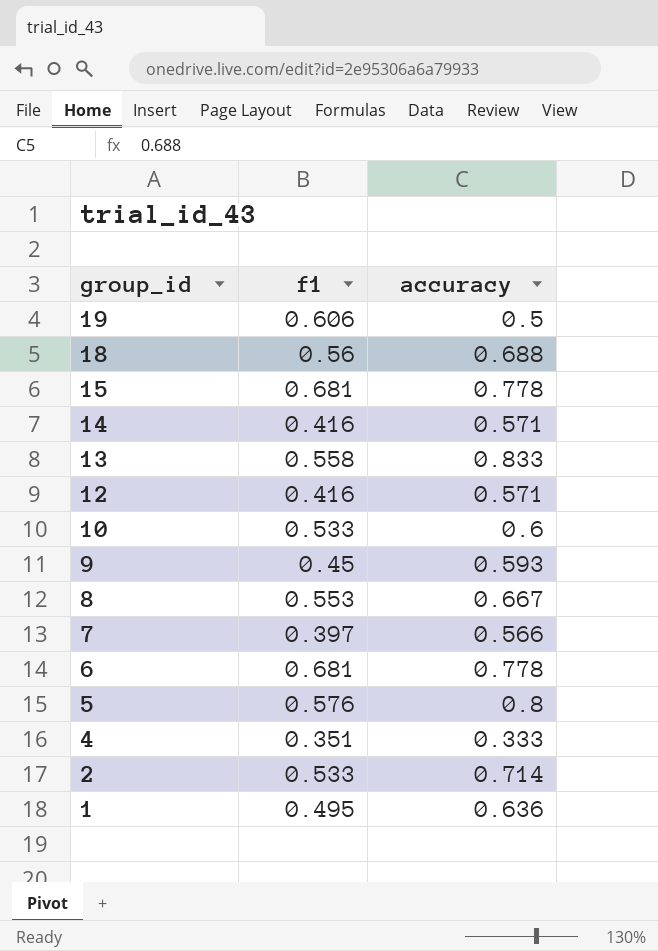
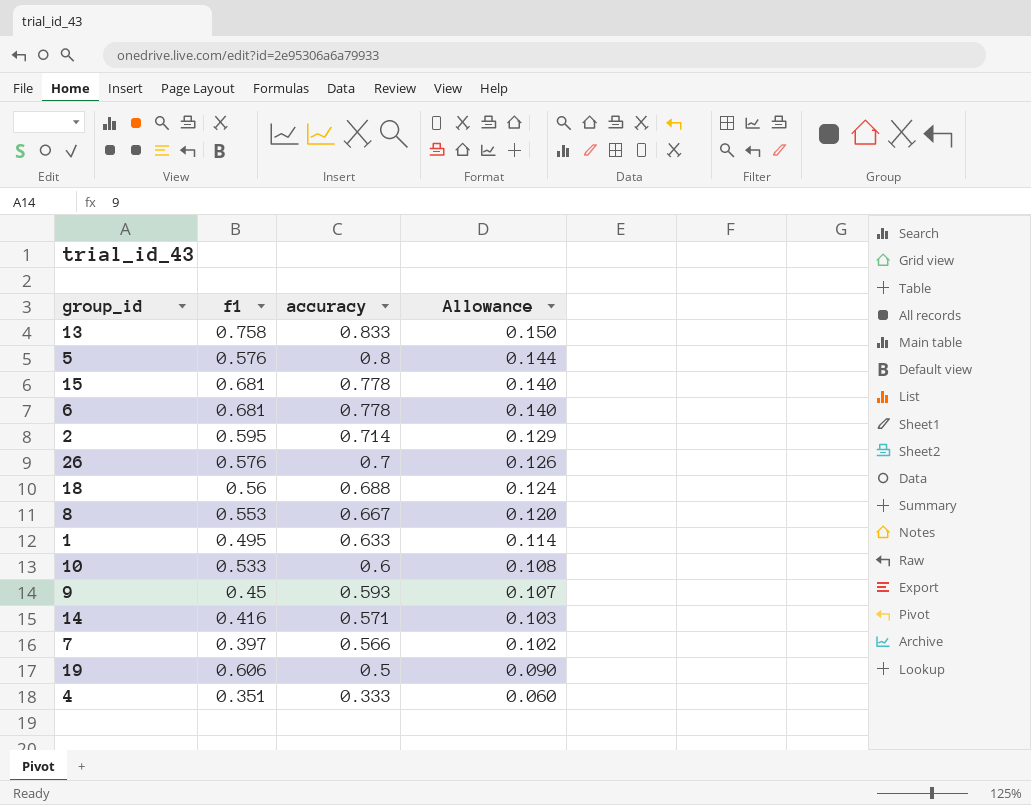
row order: group_id descending -> accuracy descending
column Allowance | formula: none -> [accuracy] * 0.18
row 12: 0.416 | 0.571 -> none
13 | f1: 0.558 -> 0.758
2 | f1: 0.533 -> 0.595
row 26: none -> 0.576 | 0.7 | 0.126
1 | accuracy: 0.636 -> 0.633

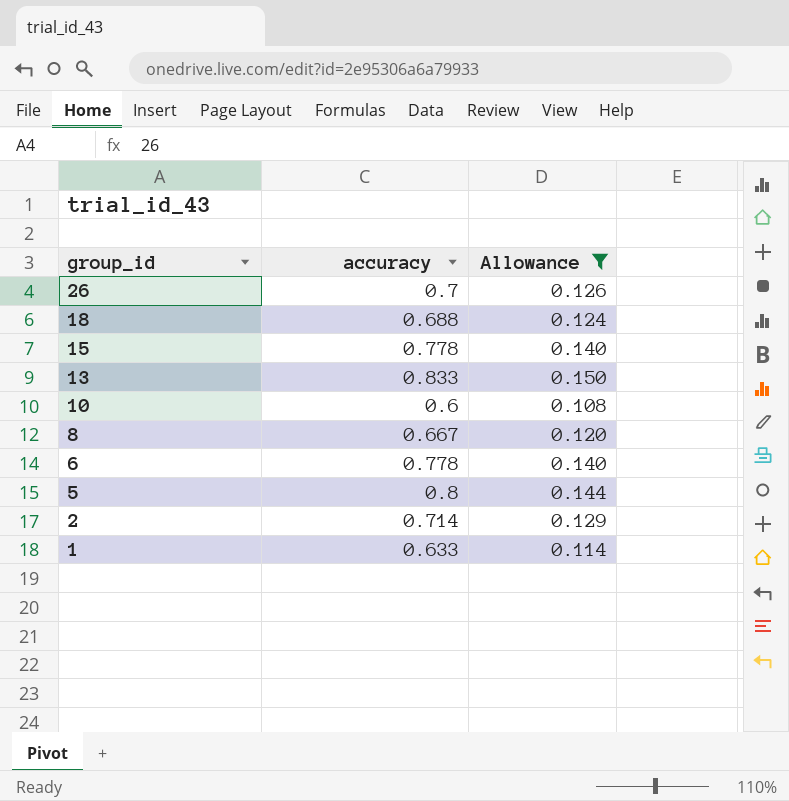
filter: none -> Allowance >= 0.108
row order: accuracy descending -> group_id descending
column f1 | position: 2 -> none

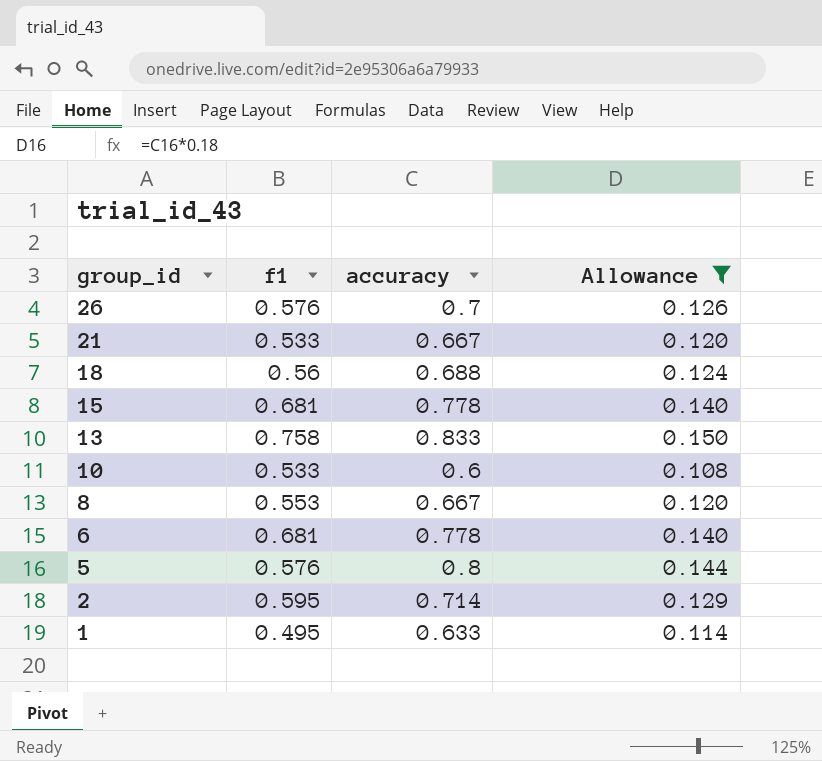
column f1 | position: none -> 2
row 21: none -> 0.533 | 0.667 | 0.120

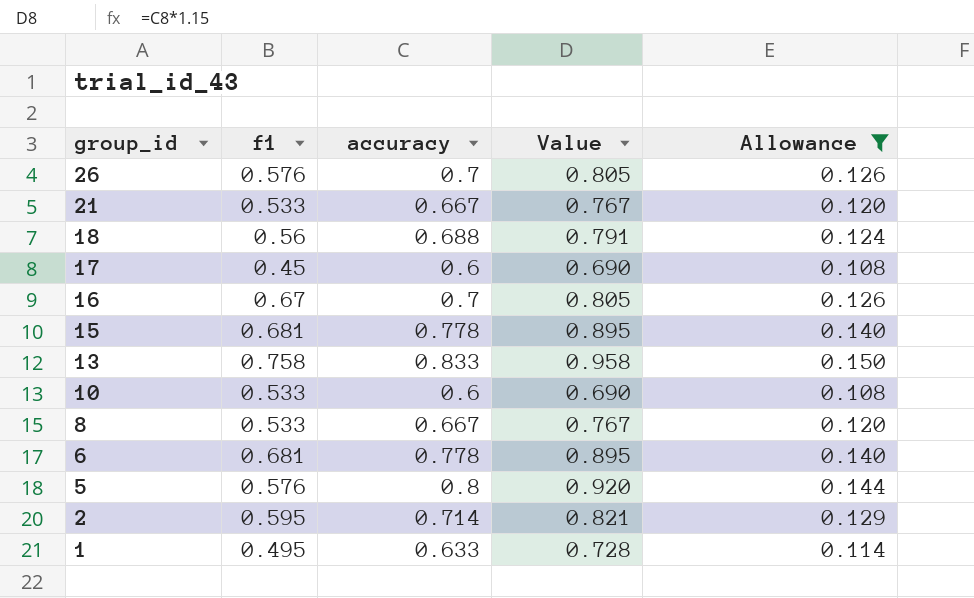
column Value | formula: none -> [accuracy] * 1.15
row 17: none -> 0.45 | 0.6 | 0.690 | 0.108
row 16: none -> 0.67 | 0.7 | 0.805 | 0.126
8 | f1: 0.553 -> 0.533

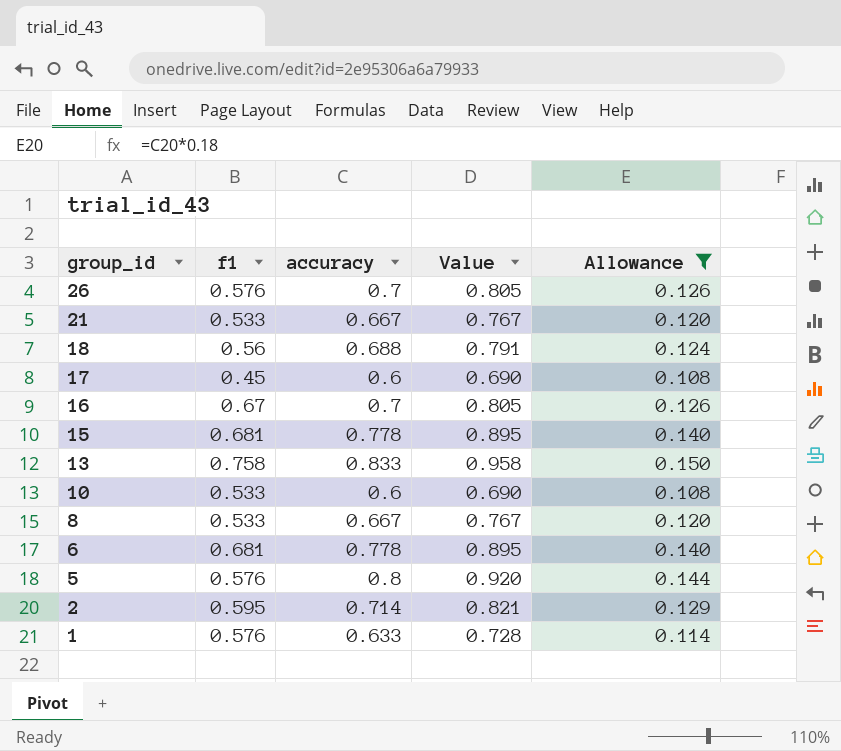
1 | f1: 0.495 -> 0.576

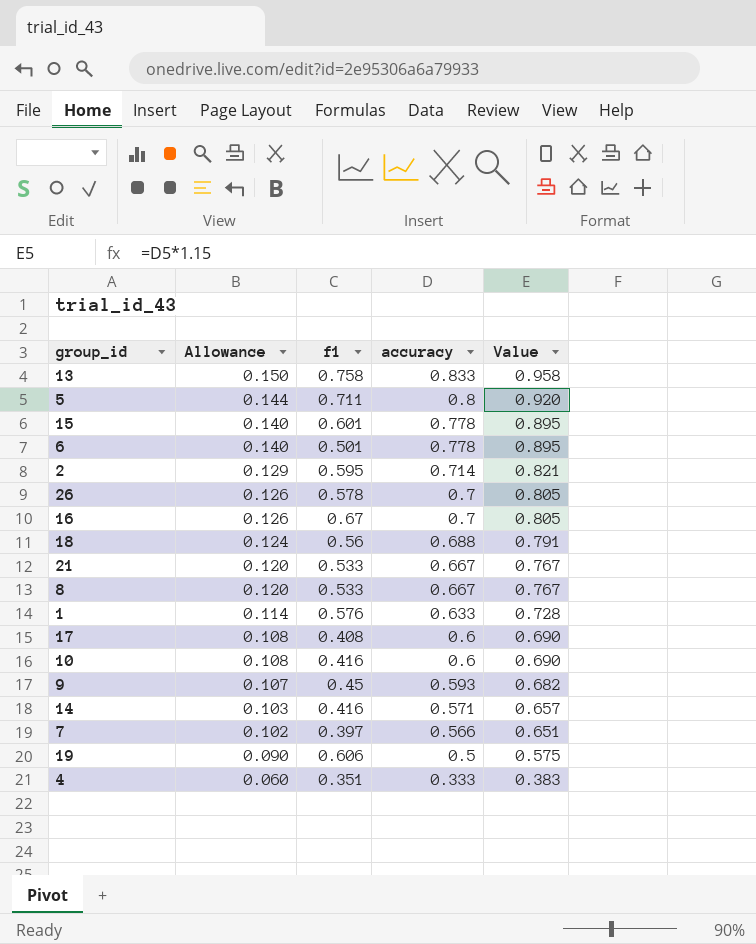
filter: Allowance >= 0.108 -> none
row order: group_id descending -> Allowance descending
column Allowance | position: 5 -> 2
5 | f1: 0.576 -> 0.711
15 | f1: 0.681 -> 0.601
6 | f1: 0.681 -> 0.501
26 | f1: 0.576 -> 0.578
17 | f1: 0.45 -> 0.408
10 | f1: 0.533 -> 0.416

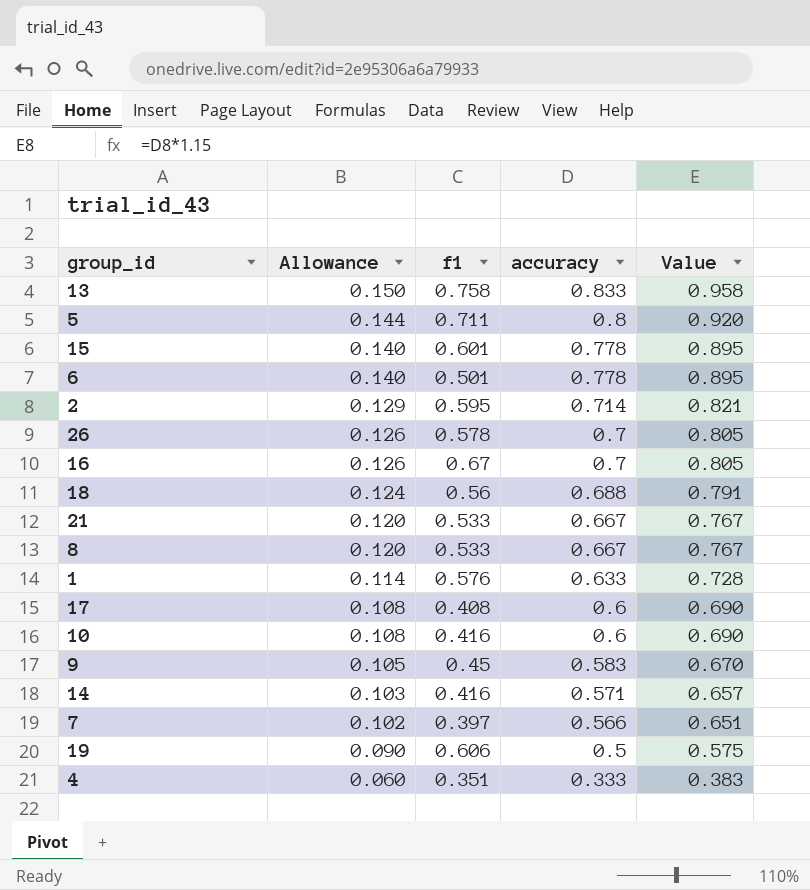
9 | Allowance: 0.107 -> 0.105
9 | accuracy: 0.593 -> 0.583
9 | Value: 0.682 -> 0.670

